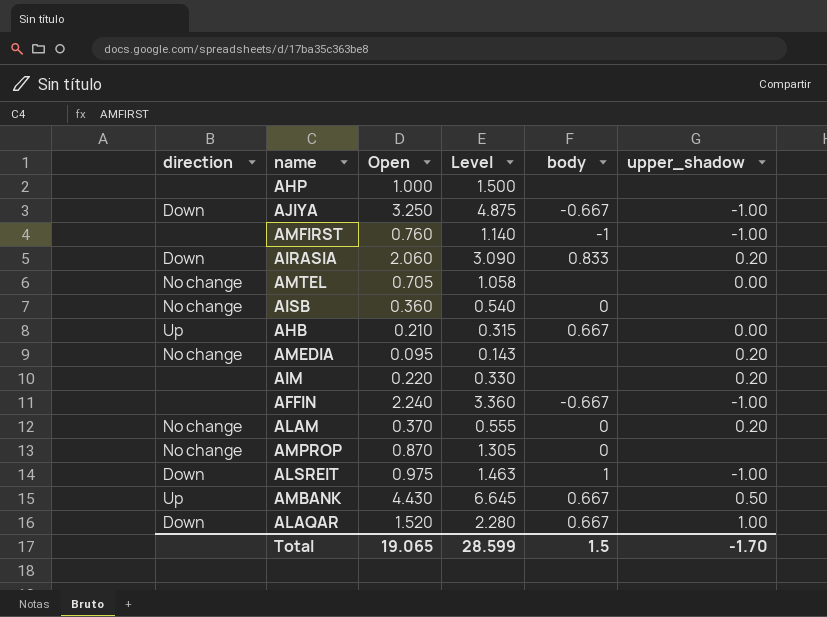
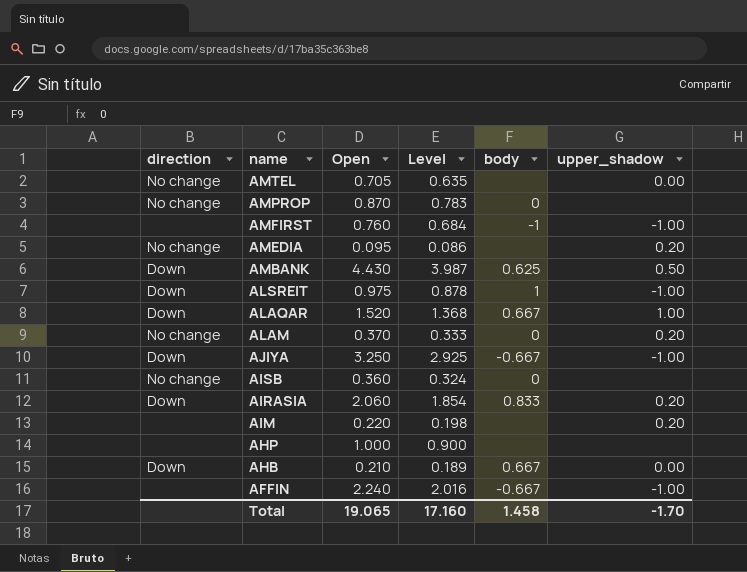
row order: none -> name descending
column Level | formula: [Open] * 1.5 -> [Open] * 0.9
AMBANK | direction: Up -> Down
AMBANK | body: 0.667 -> 0.625
AHB | direction: Up -> Down
Total | Level: 28.599 -> 17.160
Total | body: 1.5 -> 1.458

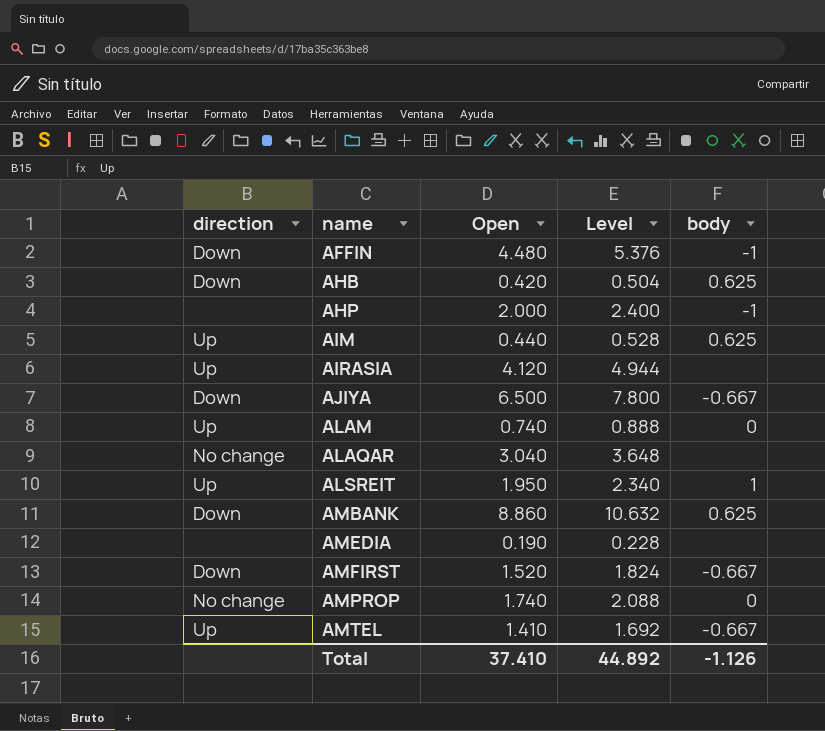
row order: name descending -> name ascending
column upper_shadow | position: 6 -> none
column Level | formula: [Open] * 0.9 -> [Open] * 1.2
row AISB: No change | 0.360 | 0.324 | 0 | none -> none
AFFIN | direction: none -> Down
AFFIN | Open: 2.240 -> 4.480
AFFIN | body: -0.667 -> -1
AHB | Open: 0.210 -> 0.420
AHB | body: 0.667 -> 0.625
AHP | Open: 1.000 -> 2.000
AHP | body: none -> -1
AIM | direction: none -> Up
AIM | Open: 0.220 -> 0.440
AIM | body: none -> 0.625
AIRASIA | direction: Down -> Up
AIRASIA | Open: 2.060 -> 4.120
AIRASIA | body: 0.833 -> none
AJIYA | Open: 3.250 -> 6.500
ALAM | direction: No change -> Up
ALAM | Open: 0.370 -> 0.740
ALAQAR | direction: Down -> No change
ALAQAR | Open: 1.520 -> 3.040
ALAQAR | body: 0.667 -> none
ALSREIT | direction: Down -> Up
ALSREIT | Open: 0.975 -> 1.950
AMBANK | Open: 4.430 -> 8.860
AMEDIA | direction: No change -> none
AMEDIA | Open: 0.095 -> 0.190
AMFIRST | direction: none -> Down
AMFIRST | Open: 0.760 -> 1.520
AMFIRST | body: -1 -> -0.667
AMPROP | Open: 0.870 -> 1.740
AMTEL | direction: No change -> Up
AMTEL | Open: 0.705 -> 1.410
AMTEL | body: none -> -0.667
Total | Open: 19.065 -> 37.410
Total | Level: 17.160 -> 44.892
Total | body: 1.458 -> -1.126

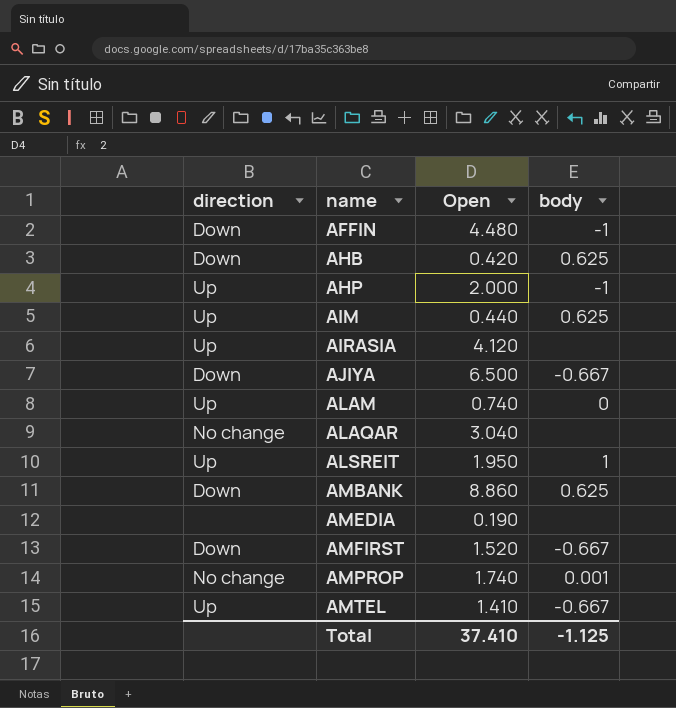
column Level | formula: [Open] * 1.2 -> none
AHP | direction: none -> Up
AMPROP | body: 0 -> 0.001
Total | body: -1.126 -> -1.125

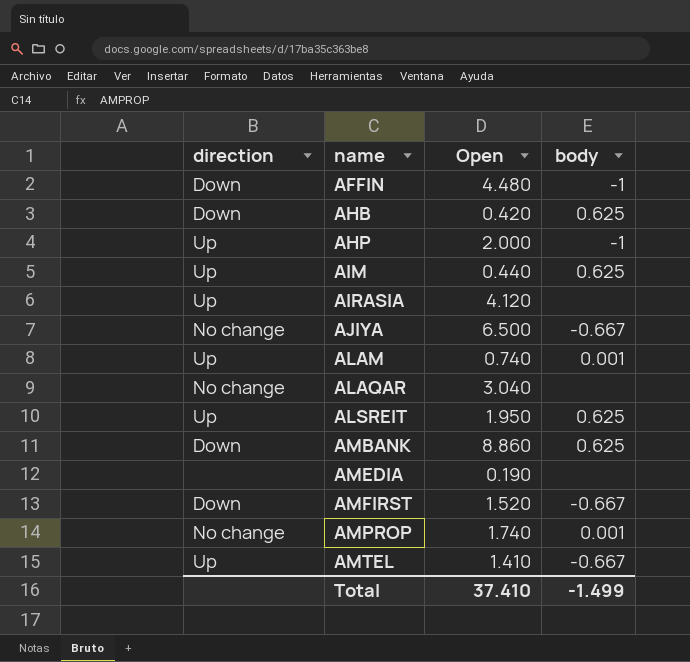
AJIYA | direction: Down -> No change
ALAM | body: 0 -> 0.001
ALSREIT | body: 1 -> 0.625
Total | body: -1.125 -> -1.499

